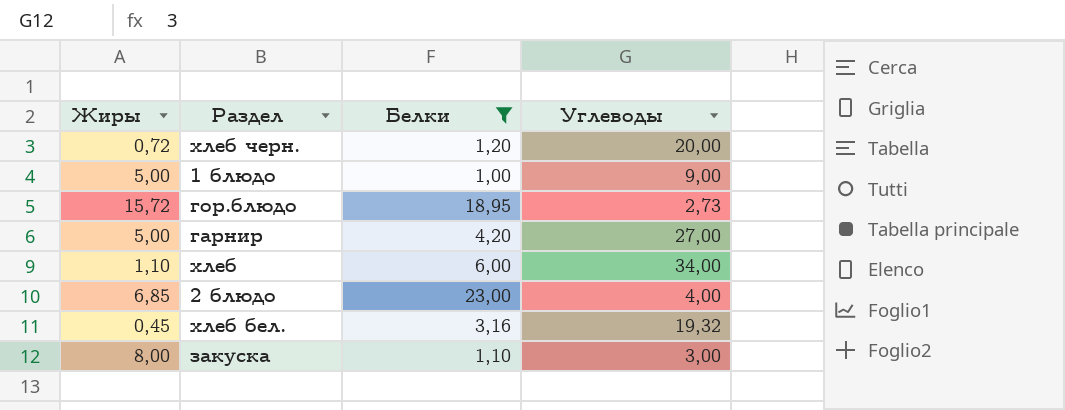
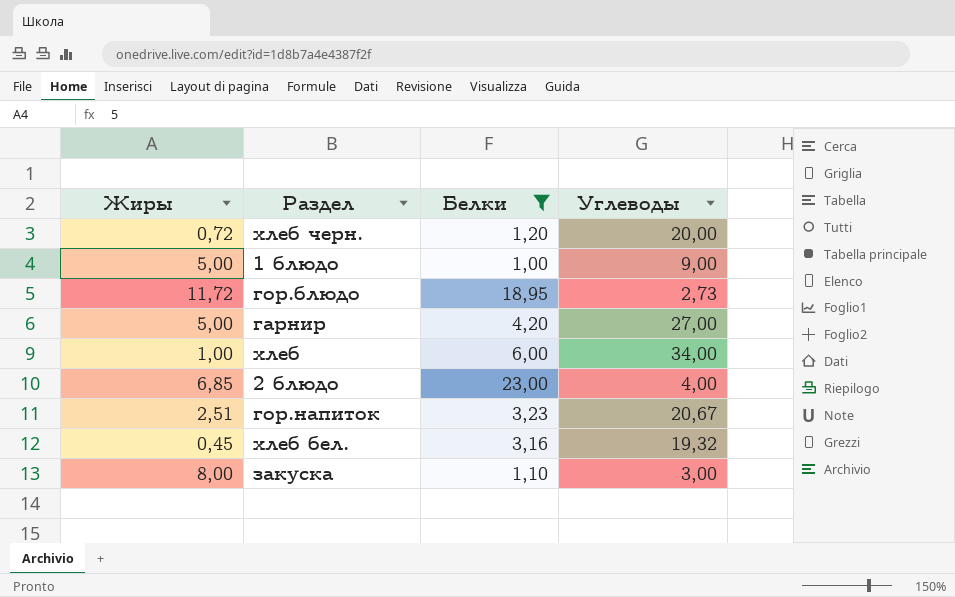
гор.блюдо | Жиры: 15,72 -> 11,72
хлеб | Жиры: 1,10 -> 1,00
row гор.напиток: none -> 2,51 | 3,23 | 20,67

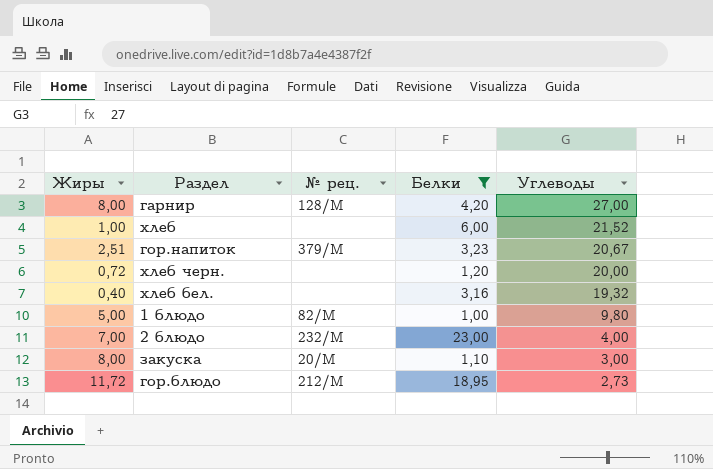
row order: none -> Углеводы descending
column № рец. | position: none -> 3
гарнир | Жиры: 5,00 -> 8,00
хлеб | Углеводы: 34,00 -> 21,52
хлеб бел. | Жиры: 0,45 -> 0,40
1 блюдо | Углеводы: 9,00 -> 9,80
2 блюдо | Жиры: 6,85 -> 7,00

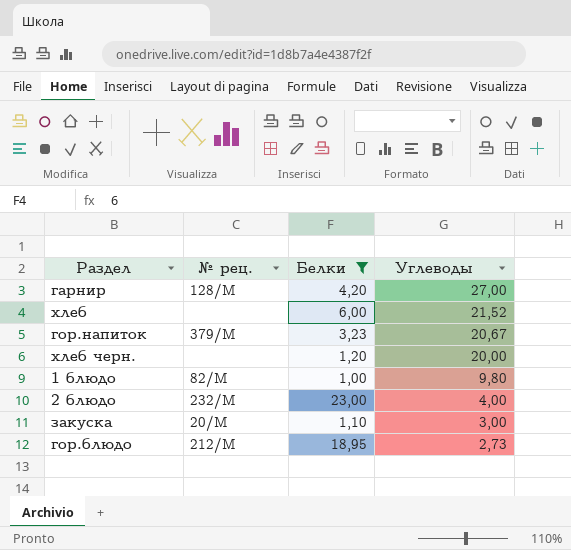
column Жиры | position: 1 -> none
row хлеб бел.: 0,40 | none | 3,16 | 19,32 -> none

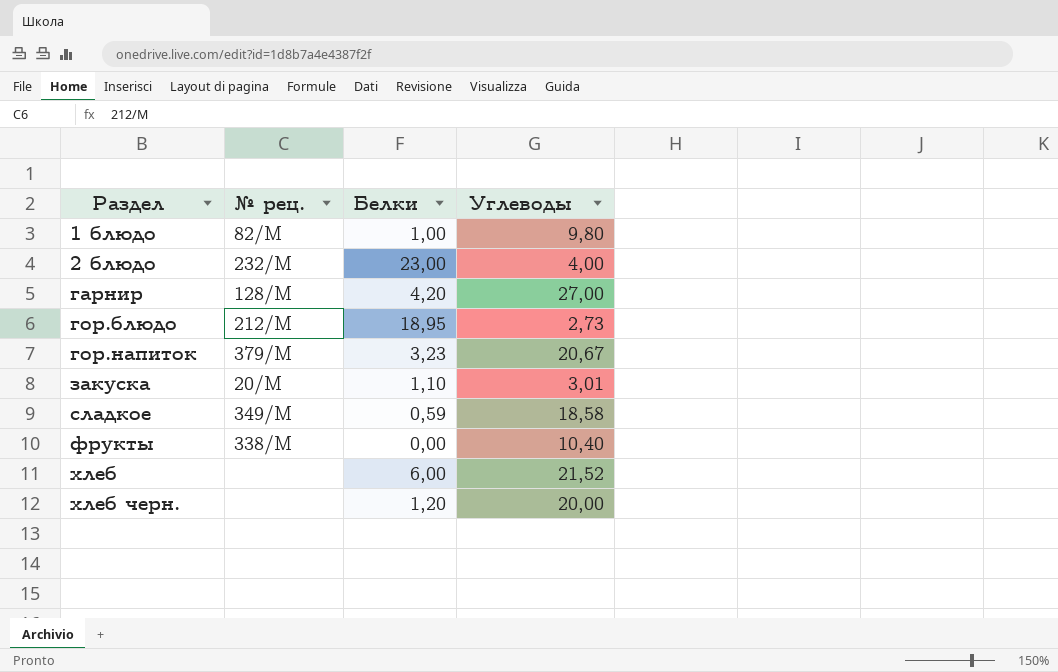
filter: Белки >= 1,00 -> none
row order: Углеводы descending -> Раздел ascending
закуска | Углеводы: 3,00 -> 3,01

